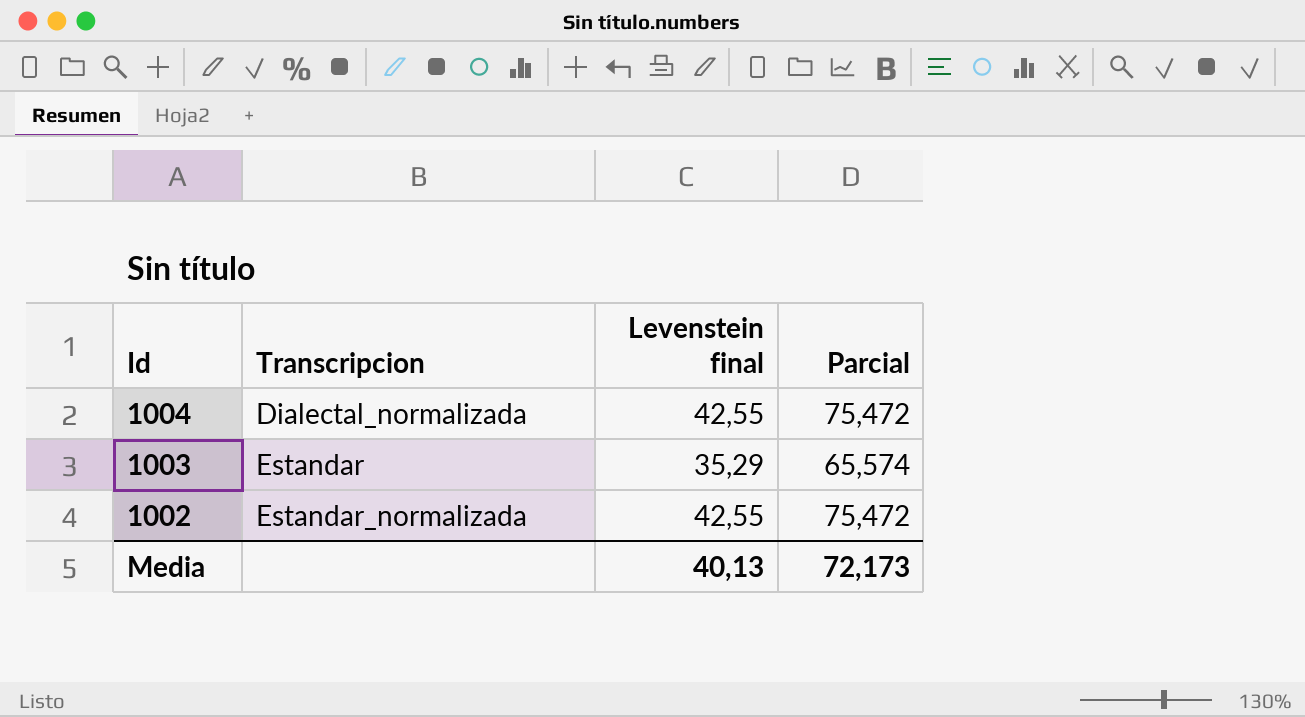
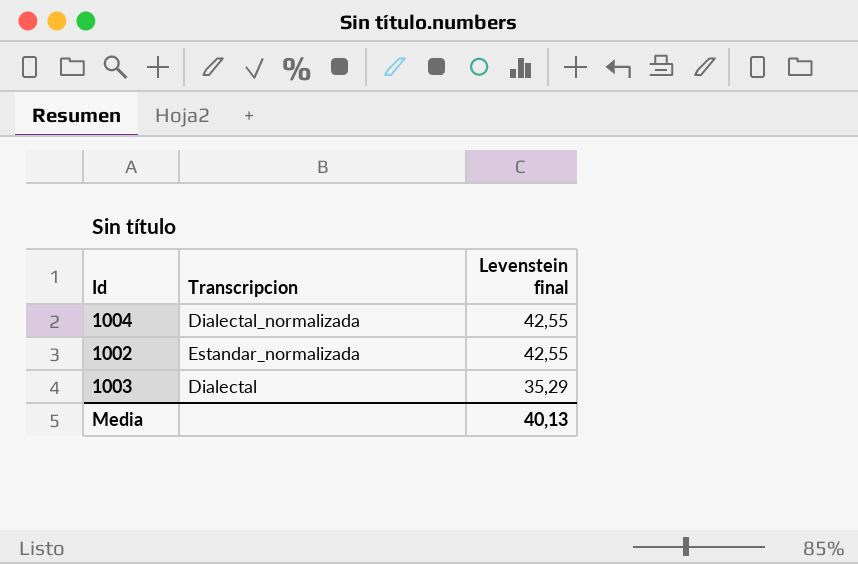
row order: Id descending -> Levenstein final descending
column Parcial | position: 4 -> none
1003 | Transcripcion: Estandar -> Dialectal

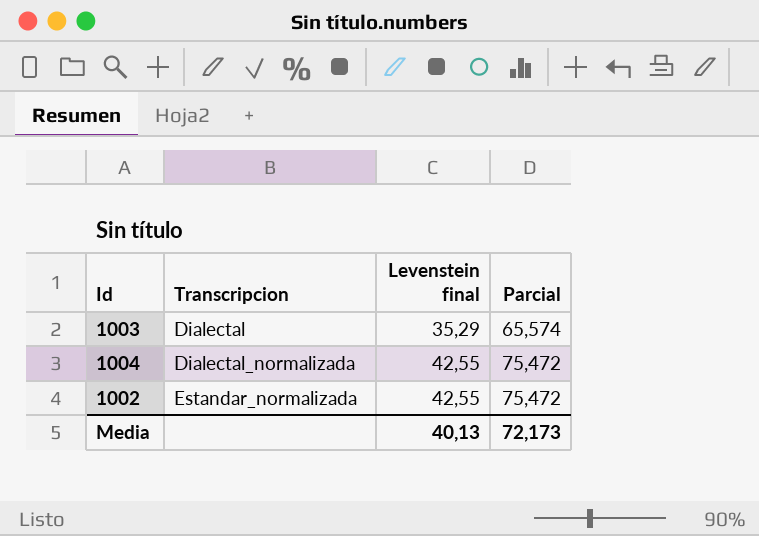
row order: Levenstein final descending -> Transcripcion ascending
column Parcial | position: none -> 4

